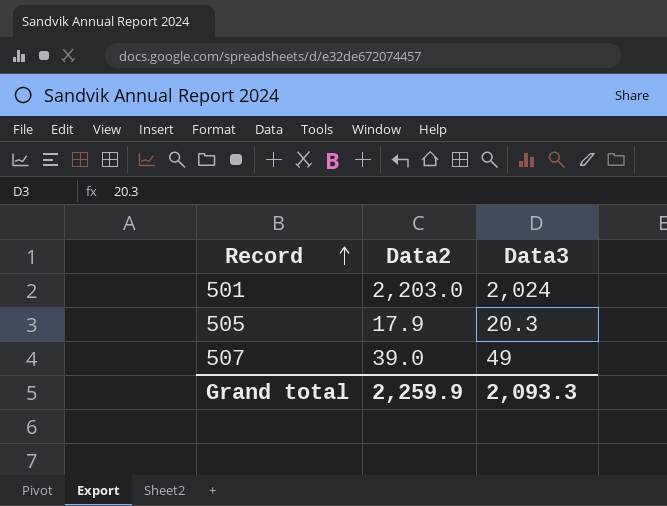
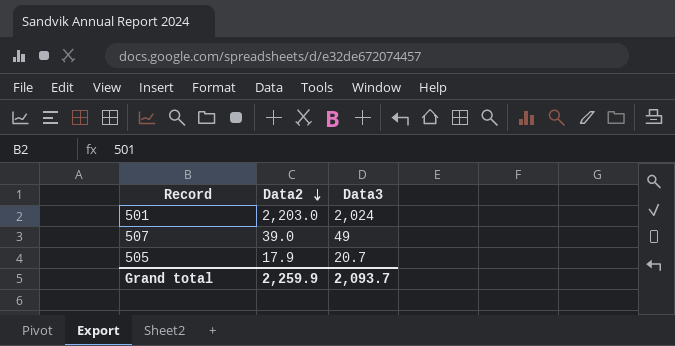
row order: Record ascending -> Data2 descending
505 | Data3: 20.3 -> 20.7
Grand total | Data3: 2,093.3 -> 2,093.7

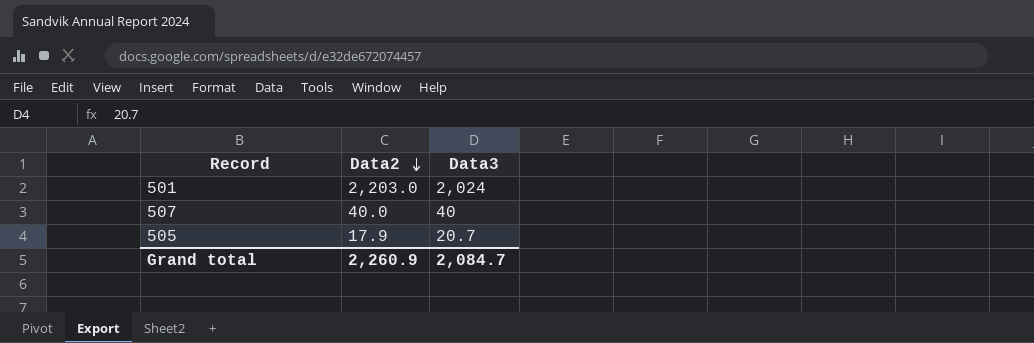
507 | Data2: 39.0 -> 40.0
507 | Data3: 49 -> 40
Grand total | Data2: 2,259.9 -> 2,260.9
Grand total | Data3: 2,093.7 -> 2,084.7

